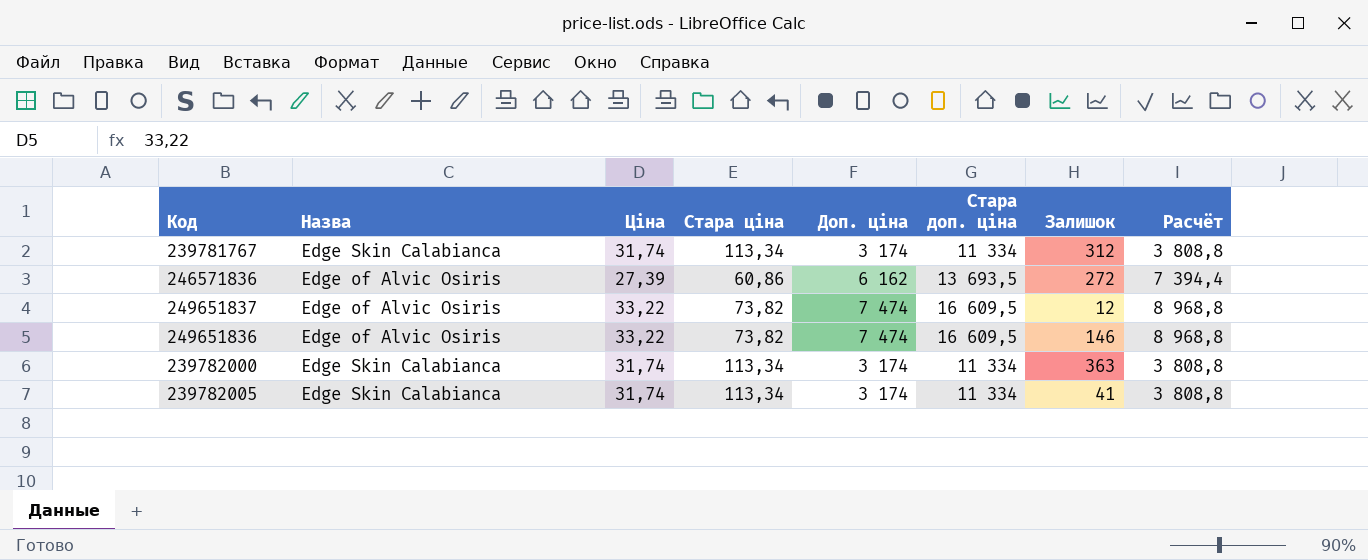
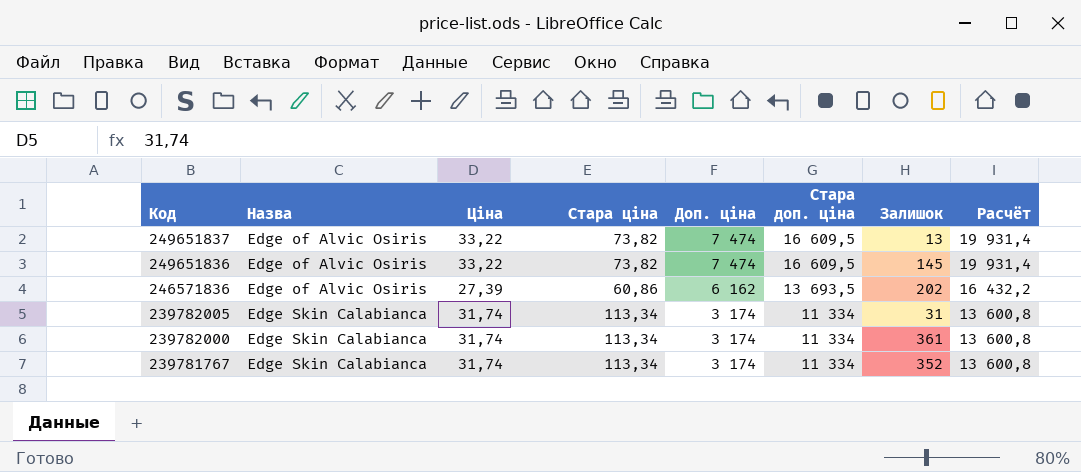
row order: none -> Код descending
column Расчёт | formula: [Доп. ціна] * 1,2 -> [Стара доп. ціна] * 1,2
249651837 | Залишок: 12 -> 13
249651836 | Залишок: 146 -> 145
246571836 | Залишок: 272 -> 202
239782005 | Залишок: 41 -> 31
239782000 | Залишок: 363 -> 361
239781767 | Залишок: 312 -> 352

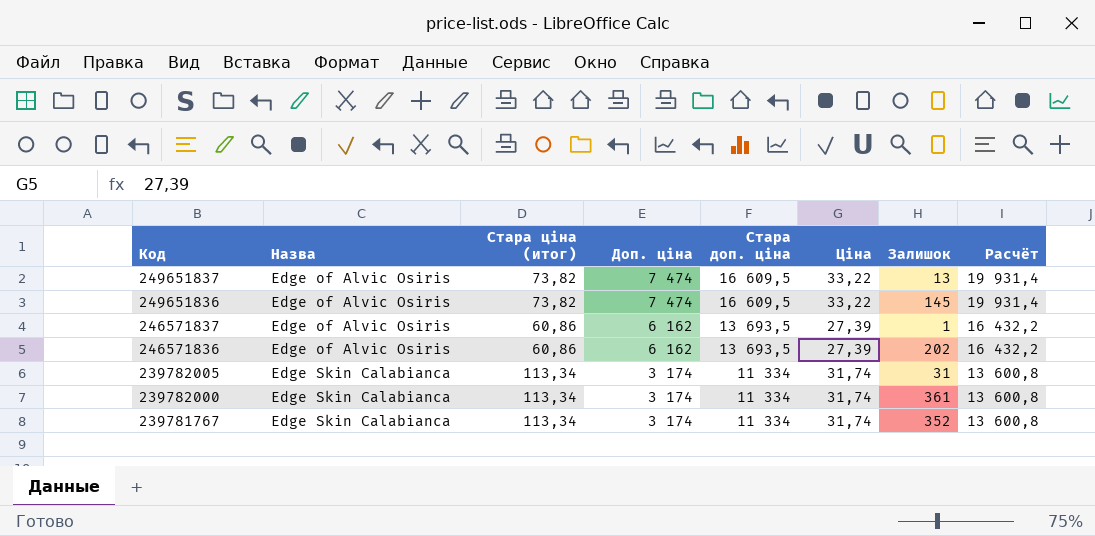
column name: Стара ціна -> Стара ціна (итог)
column Ціна | position: 3 -> 6
row 246571837: none -> Edge of Alvic Osiris | 60,86 | 6 162 | 13 693,5 | 27,39 | 1 | 16 432,2

